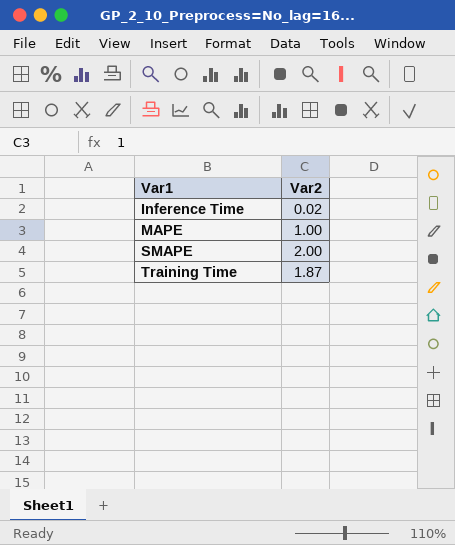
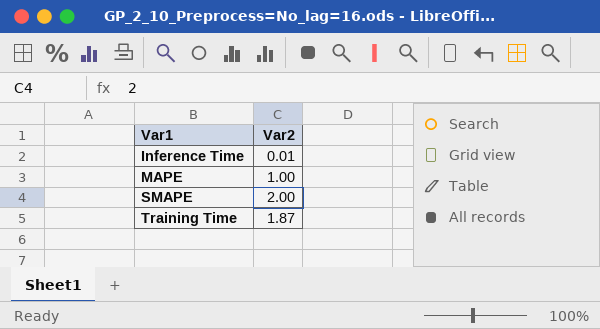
Inference Time | Var2: 0.02 -> 0.01

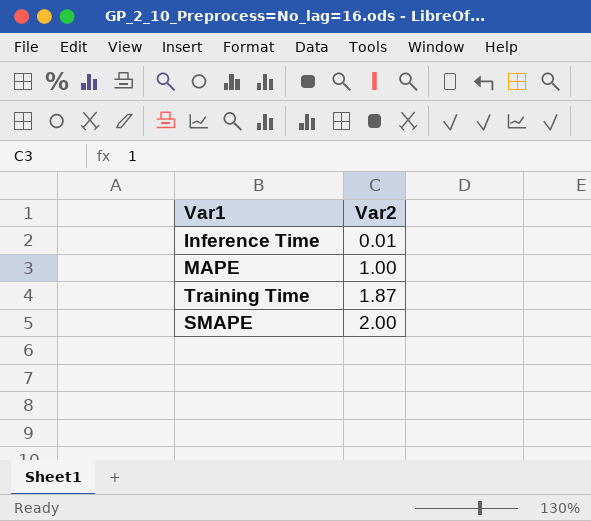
row order: Var1 ascending -> Var2 ascending

